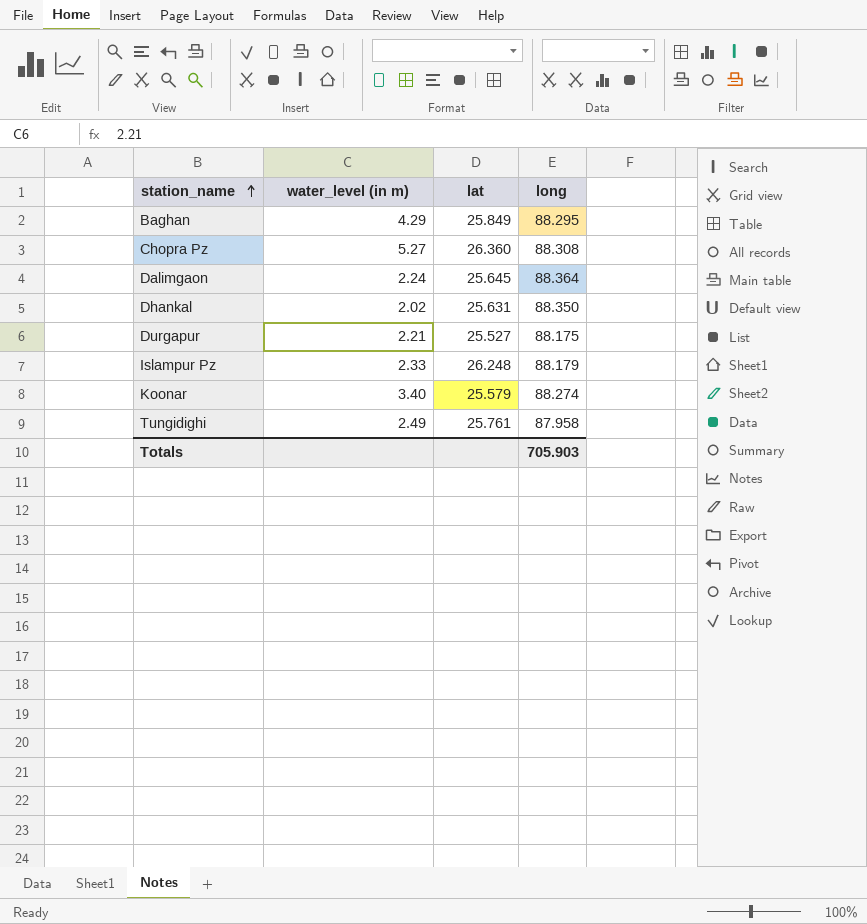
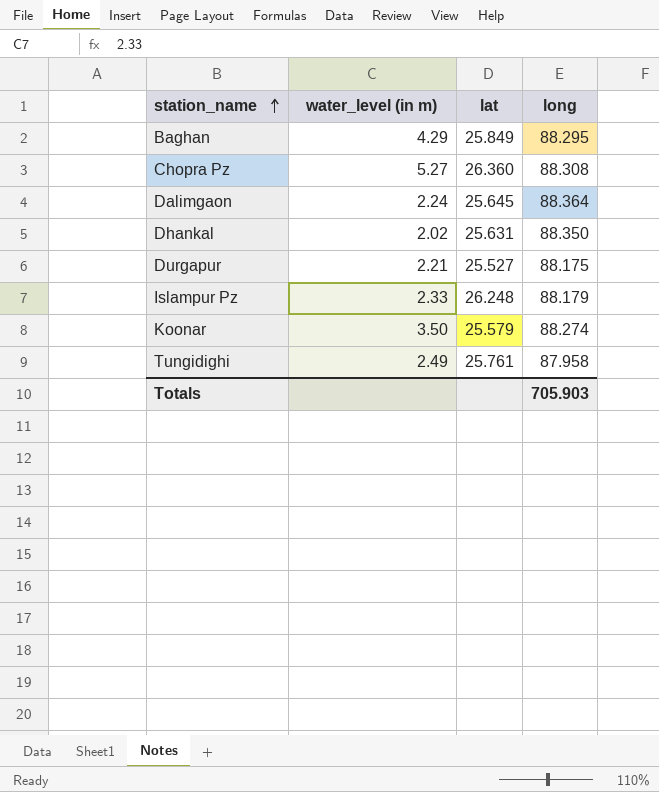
Koonar | water_level (in m): 3.40 -> 3.50

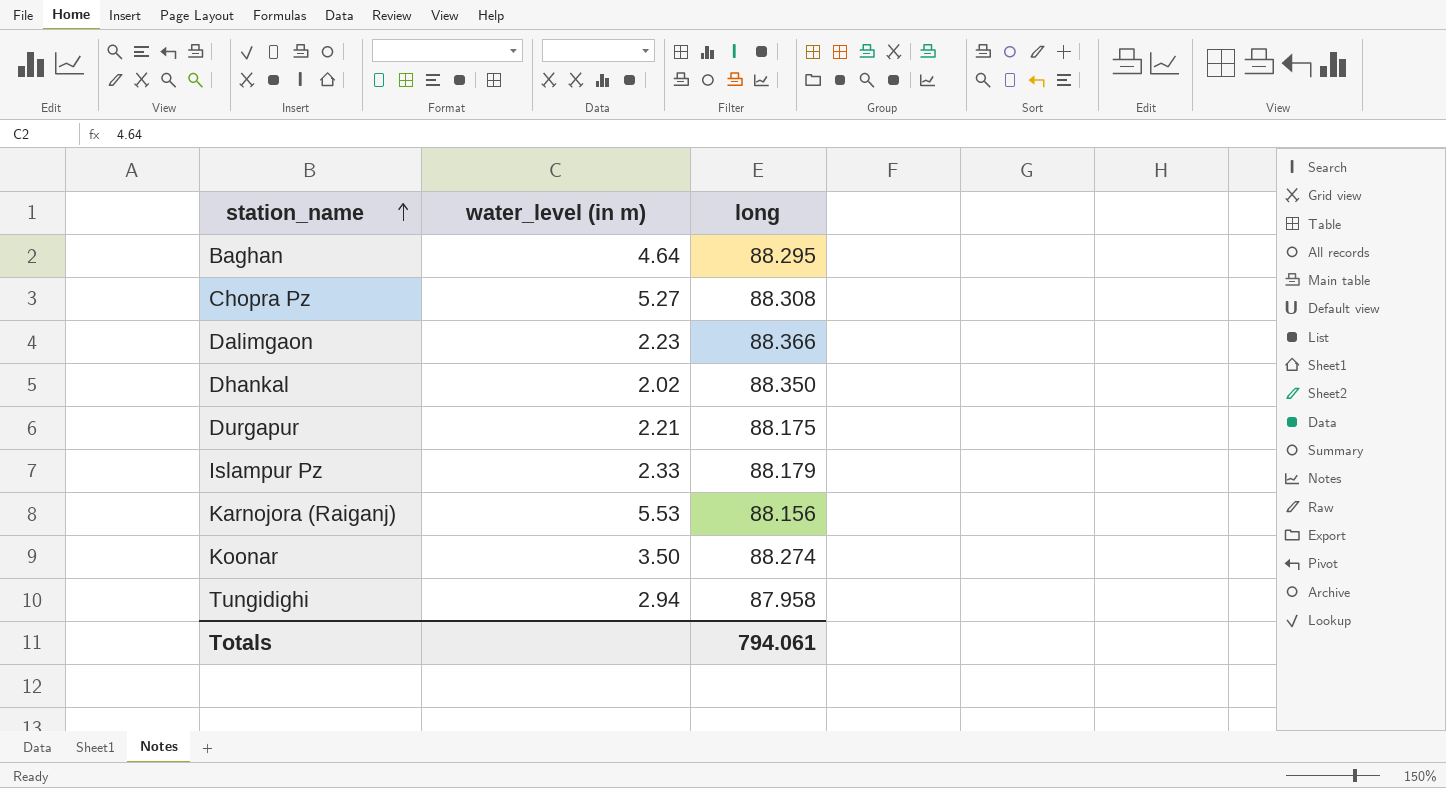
column lat | position: 3 -> none
Baghan | water_level (in m): 4.29 -> 4.64
Dalimgaon | water_level (in m): 2.24 -> 2.23
Dalimgaon | long: 88.364 -> 88.366
row Karnojora (Raiganj): none -> 5.53 | 88.156
Tungidighi | water_level (in m): 2.49 -> 2.94
Totals | long: 705.903 -> 794.061

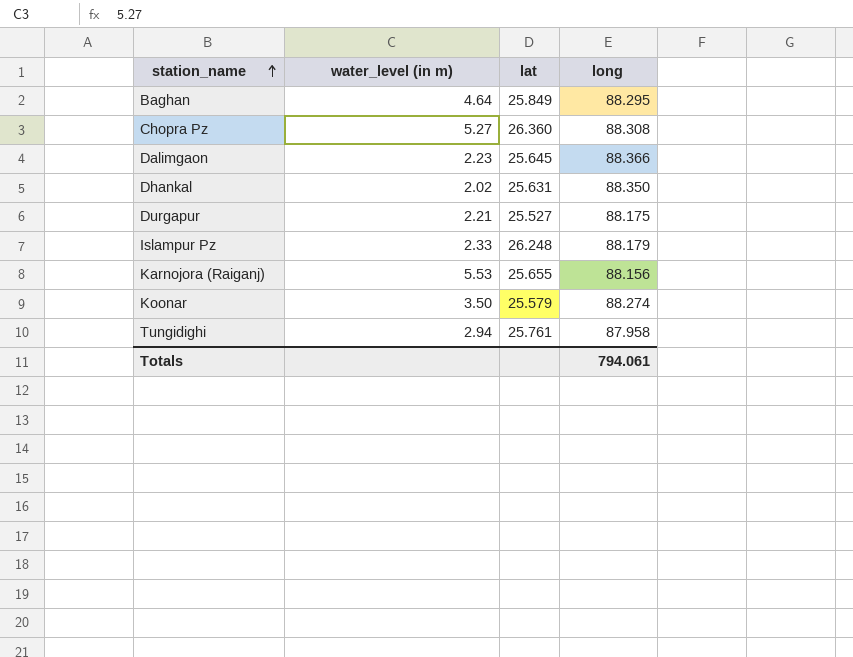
column lat | position: none -> 3

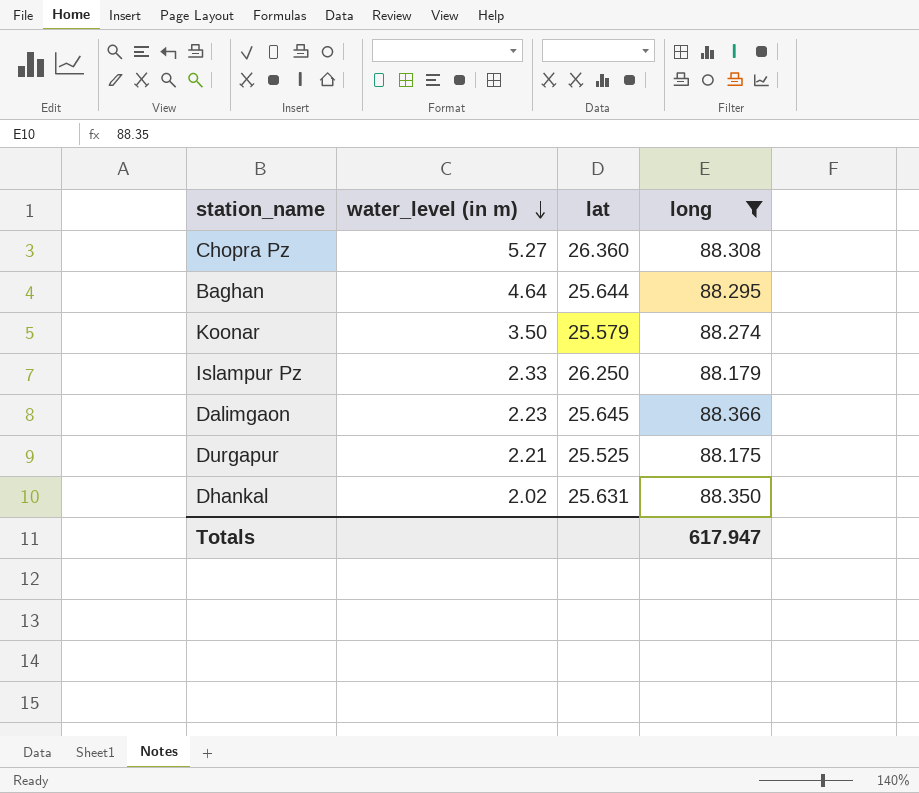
filter: none -> long >= 88.175
row order: station_name ascending -> water_level (in m) descending
Baghan | lat: 25.849 -> 25.644
Islampur Pz | lat: 26.248 -> 26.250
Durgapur | lat: 25.527 -> 25.525
Totals | long: 794.061 -> 617.947

